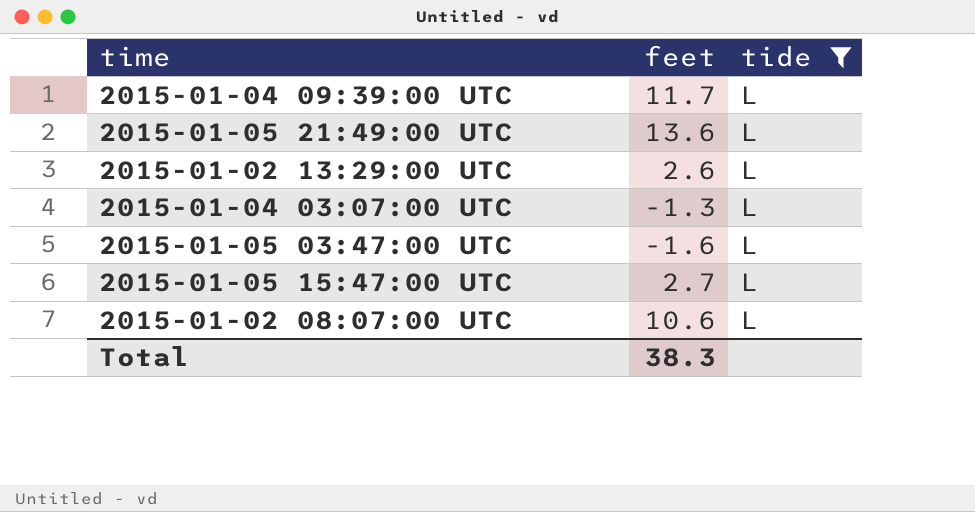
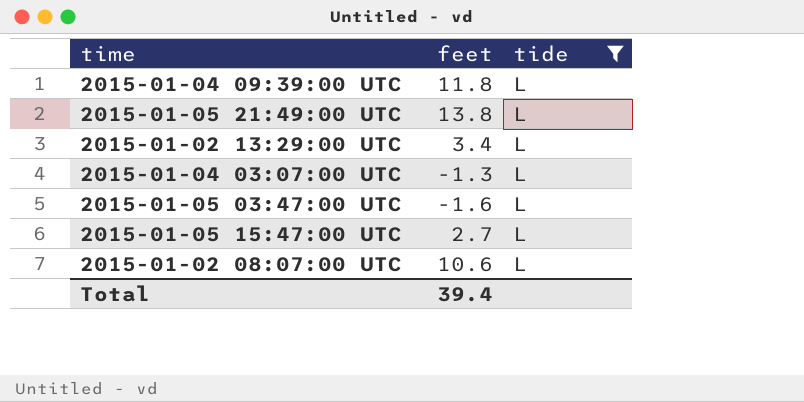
2015-01-04 09:39:00 UTC | feet: 11.7 -> 11.8
2015-01-05 21:49:00 UTC | feet: 13.6 -> 13.8
2015-01-02 13:29:00 UTC | feet: 2.6 -> 3.4
Total | feet: 38.3 -> 39.4

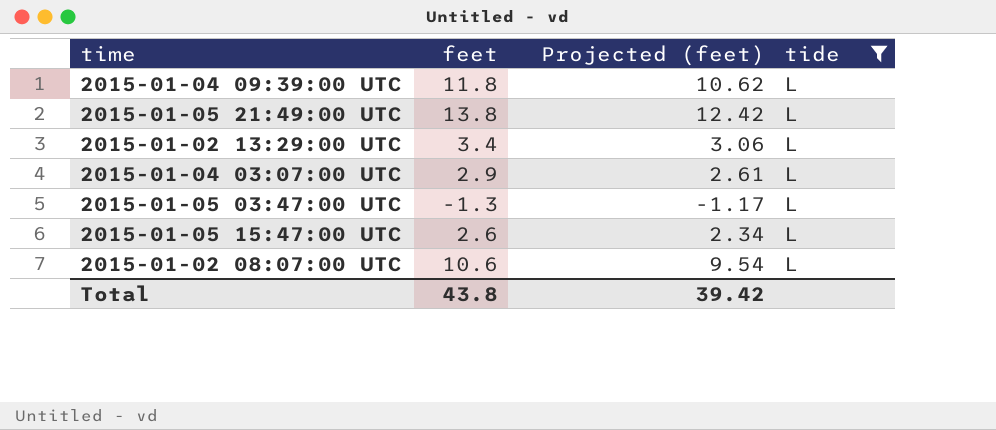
column Projected (feet) | formula: none -> [feet] * 0.9
2015-01-04 03:07:00 UTC | feet: -1.3 -> 2.9
2015-01-05 03:47:00 UTC | feet: -1.6 -> -1.3
2015-01-05 15:47:00 UTC | feet: 2.7 -> 2.6
Total | feet: 39.4 -> 43.8

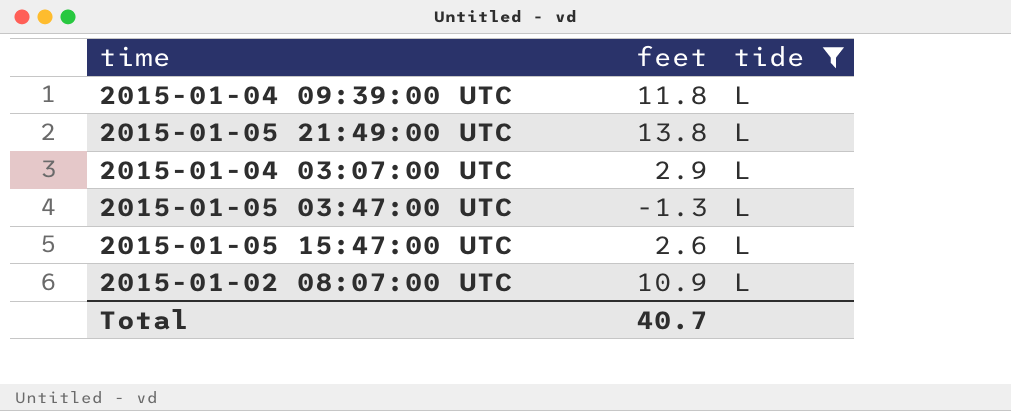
column Projected (feet) | formula: [feet] * 0.9 -> none
row 2015-01-02 13:29:00 UTC: 3.4 | 3.06 | L -> none
2015-01-02 08:07:00 UTC | feet: 10.6 -> 10.9
Total | feet: 43.8 -> 40.7

